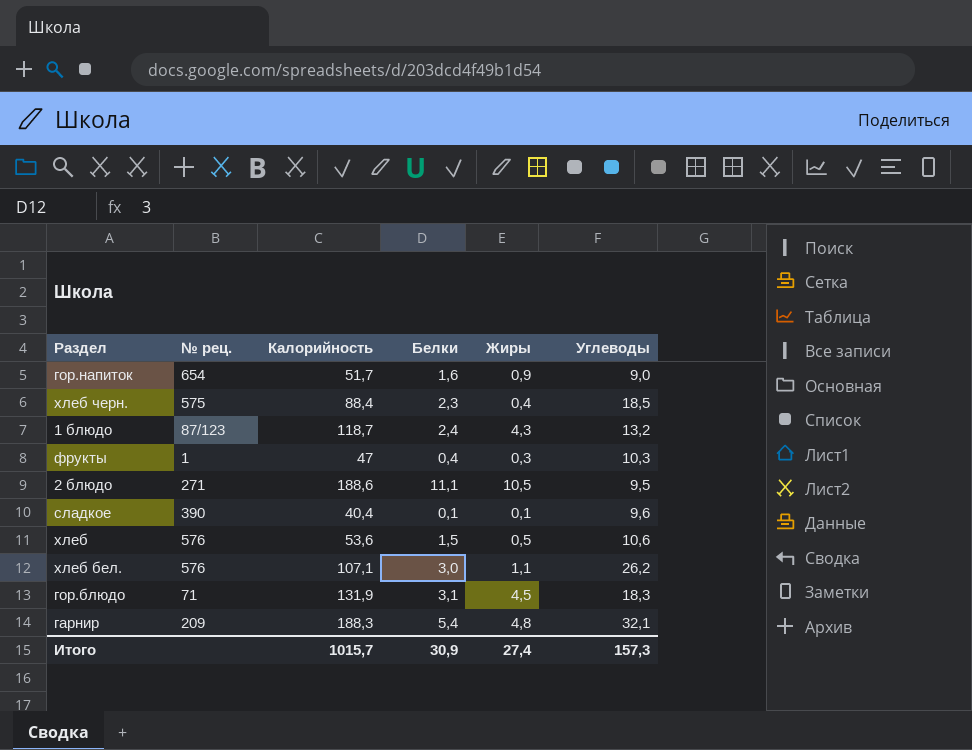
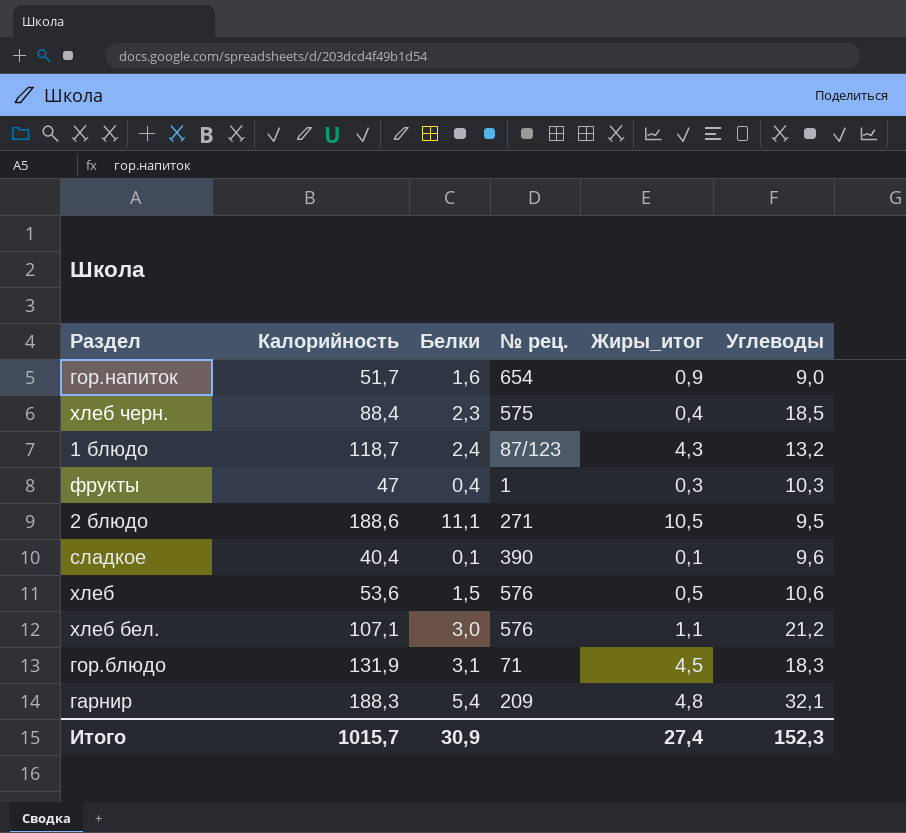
column № рец. | position: 2 -> 4
column name: Жиры -> Жиры_итог
хлеб бел. | Углеводы: 26,2 -> 21,2
Итого | Углеводы: 157,3 -> 152,3

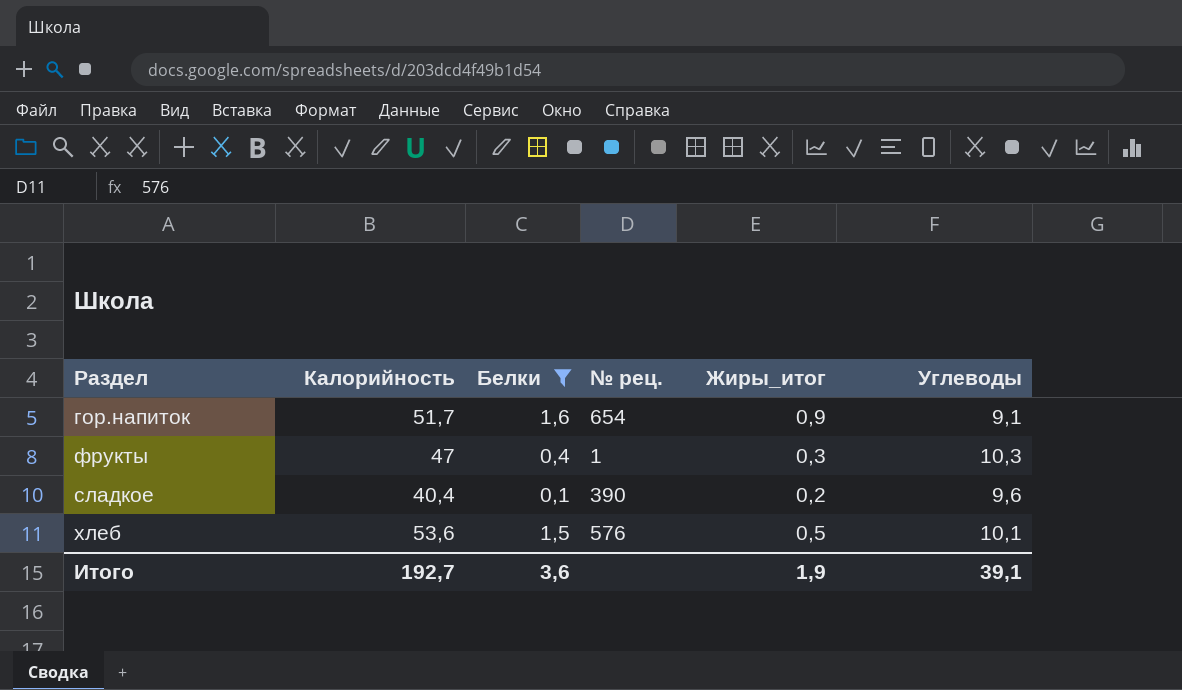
filter: none -> Белки <= 1,6
гор.напиток | Углеводы: 9,0 -> 9,1
сладкое | Жиры_итог: 0,1 -> 0,2
хлеб | Углеводы: 10,6 -> 10,1
Итого | Калорийность: 1015,7 -> 192,7
Итого | Белки: 30,9 -> 3,6
Итого | Жиры_итог: 27,4 -> 1,9
Итого | Углеводы: 152,3 -> 39,1

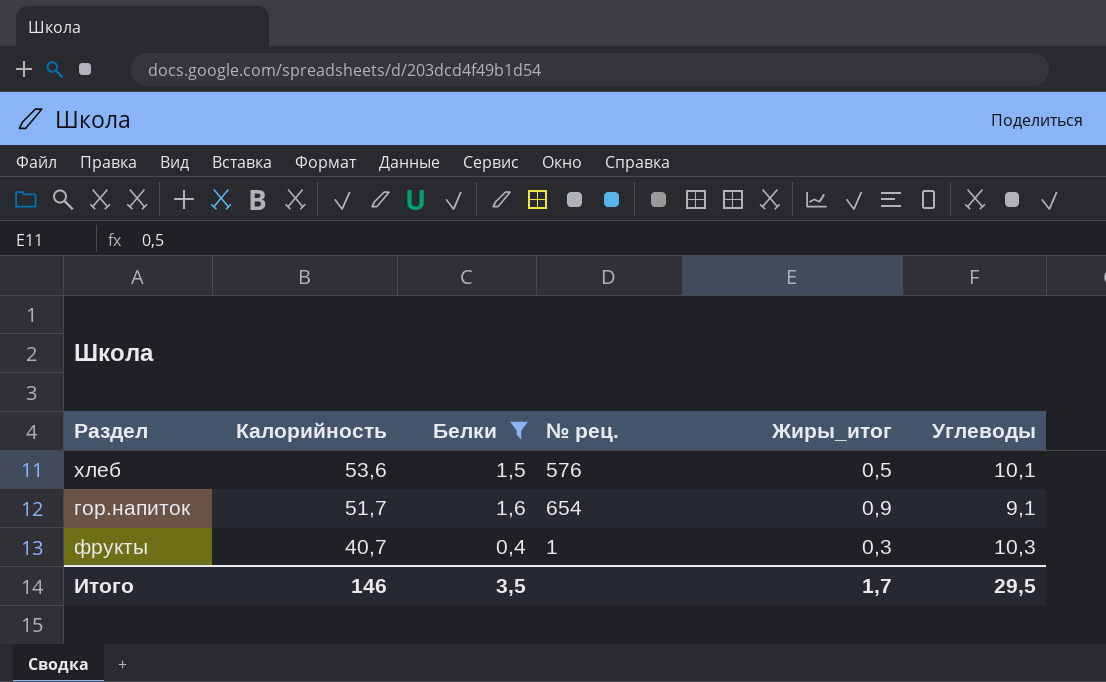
row order: none -> Калорийность descending
row сладкое: 40,4 | 0,1 | 390 | 0,2 | 9,6 -> none
фрукты | Калорийность: 47 -> 40,7
Итого | Калорийность: 192,7 -> 146
Итого | Белки: 3,6 -> 3,5
Итого | Жиры_итог: 1,9 -> 1,7
Итого | Углеводы: 39,1 -> 29,5

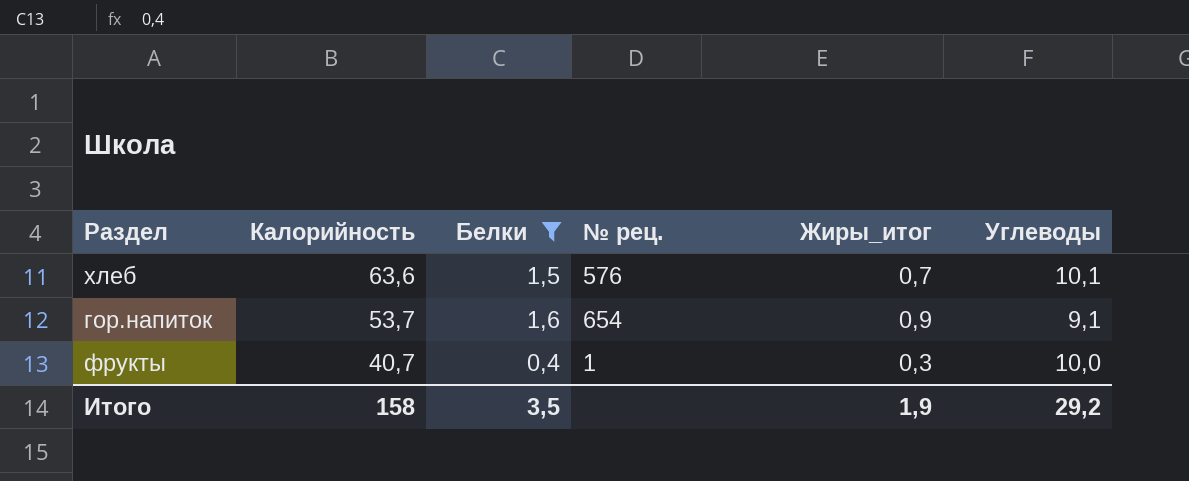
хлеб | Калорийность: 53,6 -> 63,6
хлеб | Жиры_итог: 0,5 -> 0,7
гор.напиток | Калорийность: 51,7 -> 53,7
фрукты | Углеводы: 10,3 -> 10,0
Итого | Калорийность: 146 -> 158
Итого | Жиры_итог: 1,7 -> 1,9
Итого | Углеводы: 29,5 -> 29,2

